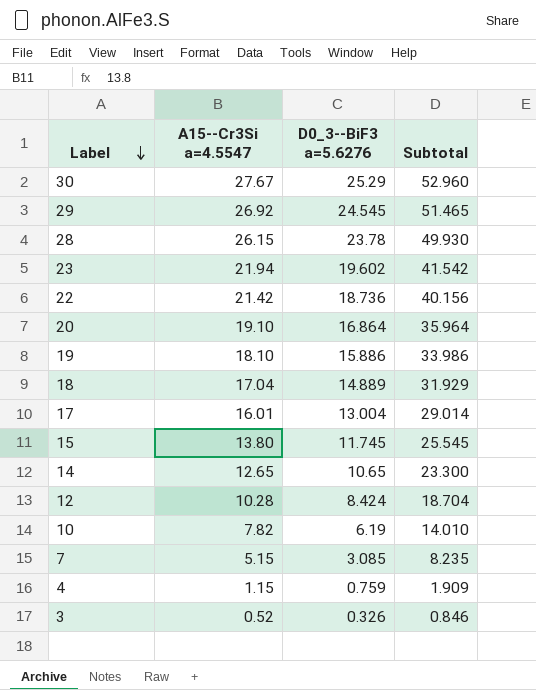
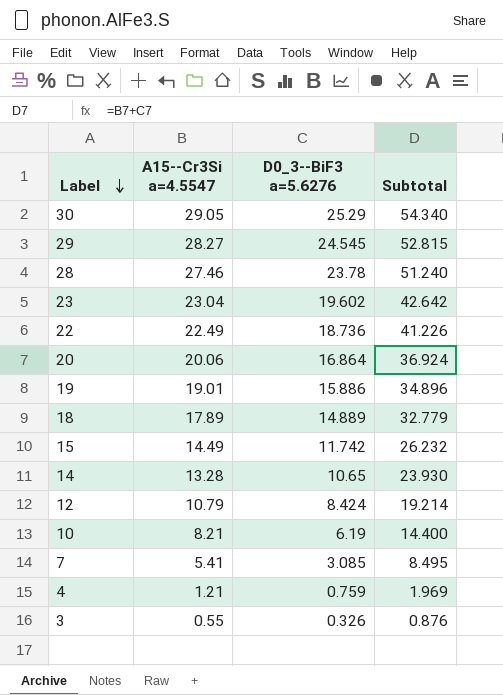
row 17: 16.01 | 13.004 | 29.014 -> none
30 | A15--Cr3Si a=4.5547: 27.67 -> 29.05
30 | Subtotal: 52.960 -> 54.340
29 | A15--Cr3Si a=4.5547: 26.92 -> 28.27
29 | Subtotal: 51.465 -> 52.815
28 | A15--Cr3Si a=4.5547: 26.15 -> 27.46
28 | Subtotal: 49.930 -> 51.240
23 | A15--Cr3Si a=4.5547: 21.94 -> 23.04
23 | Subtotal: 41.542 -> 42.642
22 | A15--Cr3Si a=4.5547: 21.42 -> 22.49
22 | Subtotal: 40.156 -> 41.226
20 | A15--Cr3Si a=4.5547: 19.10 -> 20.06
20 | Subtotal: 35.964 -> 36.924
19 | A15--Cr3Si a=4.5547: 18.10 -> 19.01
19 | Subtotal: 33.986 -> 34.896
18 | A15--Cr3Si a=4.5547: 17.04 -> 17.89
18 | Subtotal: 31.929 -> 32.779
15 | A15--Cr3Si a=4.5547: 13.80 -> 14.49
15 | D0_3--BiF3 a=5.6276: 11.745 -> 11.742
15 | Subtotal: 25.545 -> 26.232
14 | A15--Cr3Si a=4.5547: 12.65 -> 13.28
14 | Subtotal: 23.300 -> 23.930
12 | A15--Cr3Si a=4.5547: 10.28 -> 10.79
12 | Subtotal: 18.704 -> 19.214
10 | A15--Cr3Si a=4.5547: 7.82 -> 8.21
10 | Subtotal: 14.010 -> 14.400
7 | A15--Cr3Si a=4.5547: 5.15 -> 5.41
7 | Subtotal: 8.235 -> 8.495
4 | A15--Cr3Si a=4.5547: 1.15 -> 1.21
4 | Subtotal: 1.909 -> 1.969
3 | A15--Cr3Si a=4.5547: 0.52 -> 0.55
3 | Subtotal: 0.846 -> 0.876

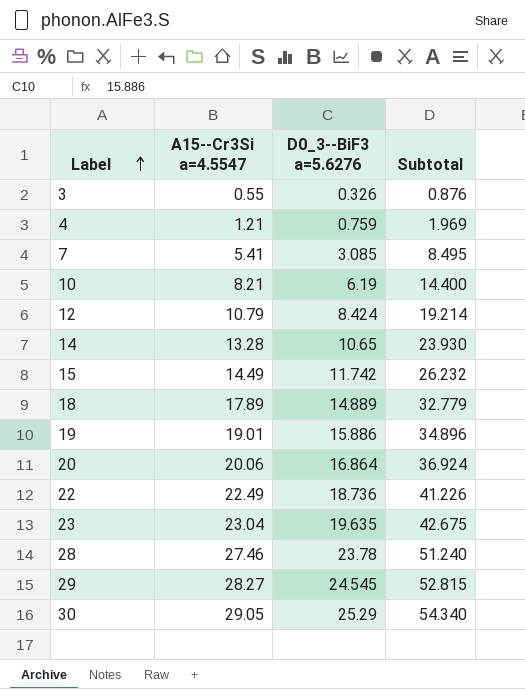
row order: Label descending -> Label ascending
23 | D0_3--BiF3 a=5.6276: 19.602 -> 19.635
23 | Subtotal: 42.642 -> 42.675

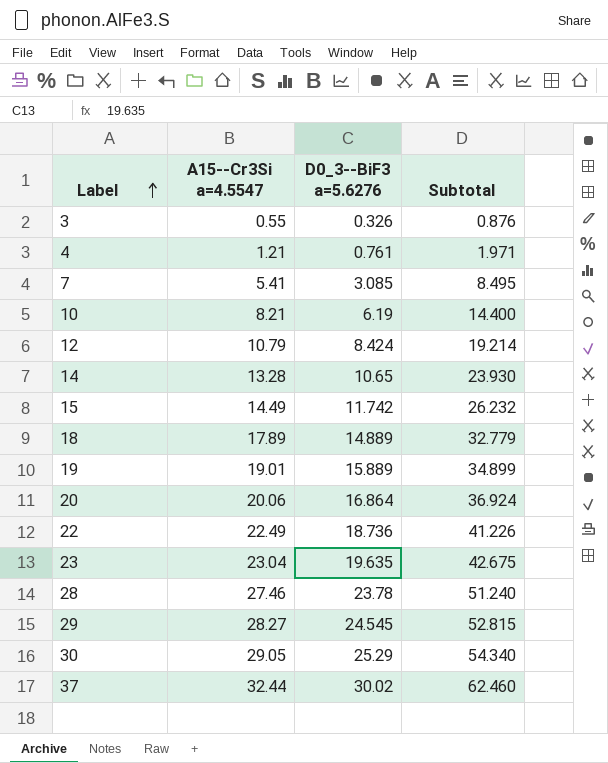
4 | D0_3--BiF3 a=5.6276: 0.759 -> 0.761
4 | Subtotal: 1.969 -> 1.971
19 | D0_3--BiF3 a=5.6276: 15.886 -> 15.889
19 | Subtotal: 34.896 -> 34.899
row 37: none -> 32.44 | 30.02 | 62.460

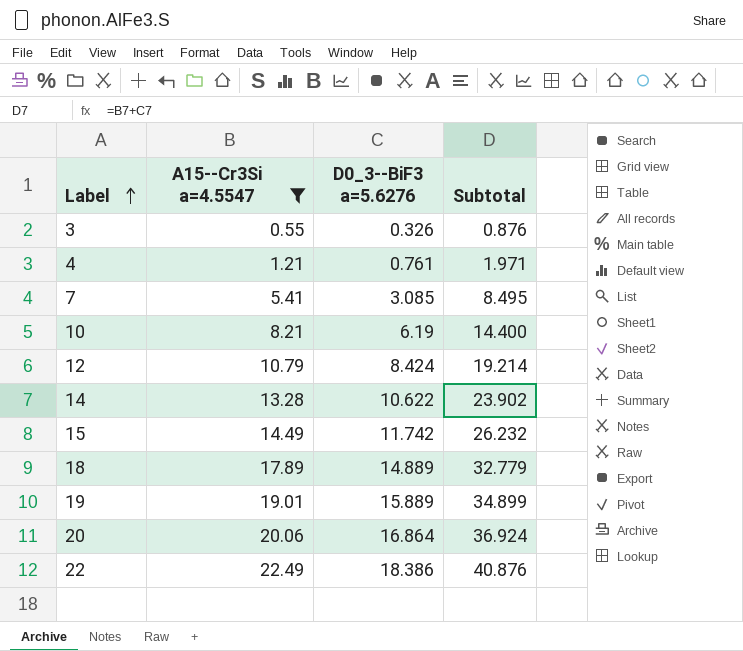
filter: none -> A15--Cr3Si a=4.5547 <= 22.49
14 | D0_3--BiF3 a=5.6276: 10.65 -> 10.622
14 | Subtotal: 23.930 -> 23.902
22 | D0_3--BiF3 a=5.6276: 18.736 -> 18.386
22 | Subtotal: 41.226 -> 40.876

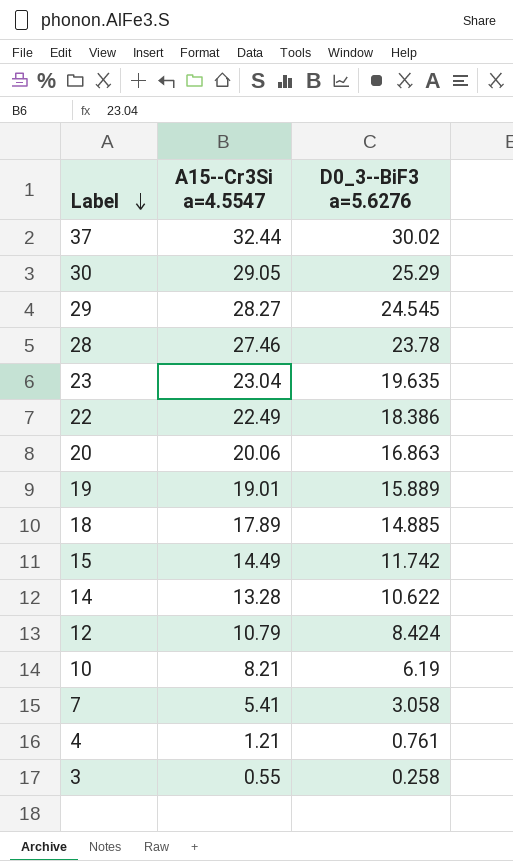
filter: A15--Cr3Si a=4.5547 <= 22.49 -> none
row order: Label ascending -> Label descending
column Subtotal | formula: [A15--Cr3Si a=4.5547] + [D0_3--BiF3 a=5.6276] -> none
20 | D0_3--BiF3 a=5.6276: 16.864 -> 16.863
18 | D0_3--BiF3 a=5.6276: 14.889 -> 14.885
7 | D0_3--BiF3 a=5.6276: 3.085 -> 3.058
3 | D0_3--BiF3 a=5.6276: 0.326 -> 0.258

